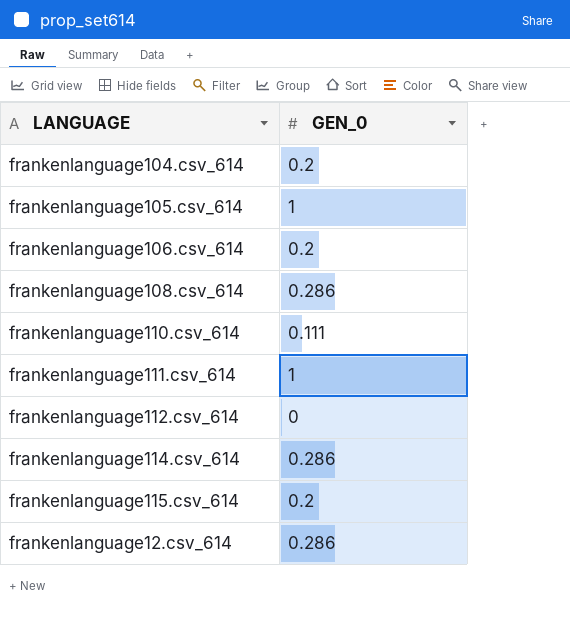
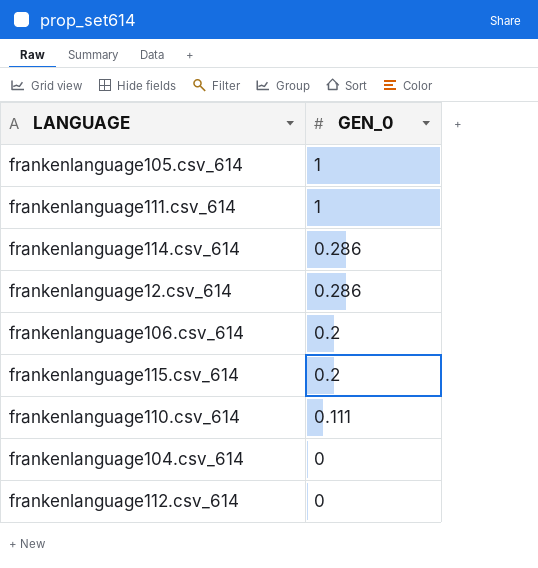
row order: none -> GEN_0 descending
row frankenlanguage108.csv_614: 0.286 -> none
frankenlanguage104.csv_614 | GEN_0: 0.2 -> 0

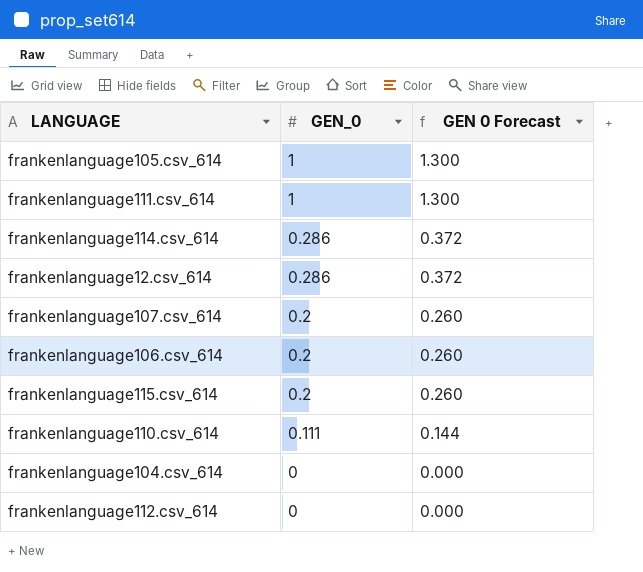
column GEN 0 Forecast | formula: none -> [GEN_0] * 1.3
row frankenlanguage107.csv_614: none -> 0.2 | 0.260

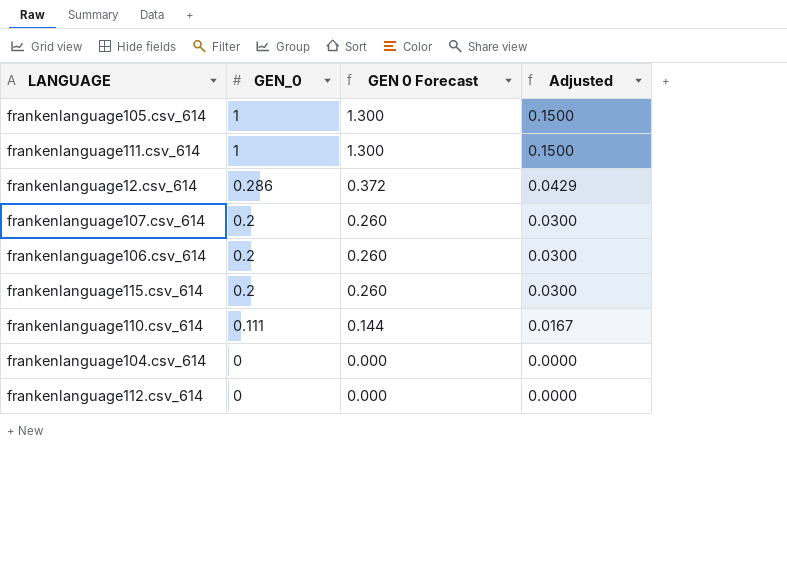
column Adjusted | formula: none -> [GEN_0] * 0.15
row frankenlanguage114.csv_614: 0.286 | 0.372 -> none

